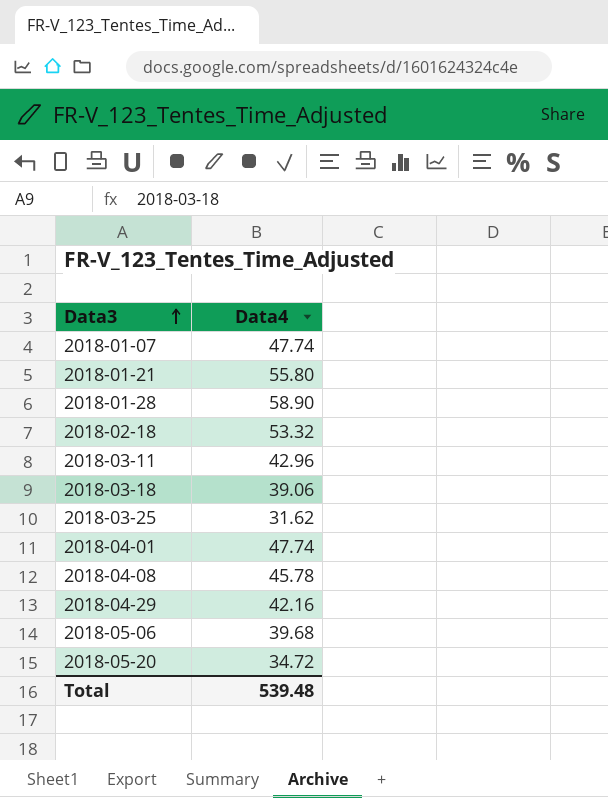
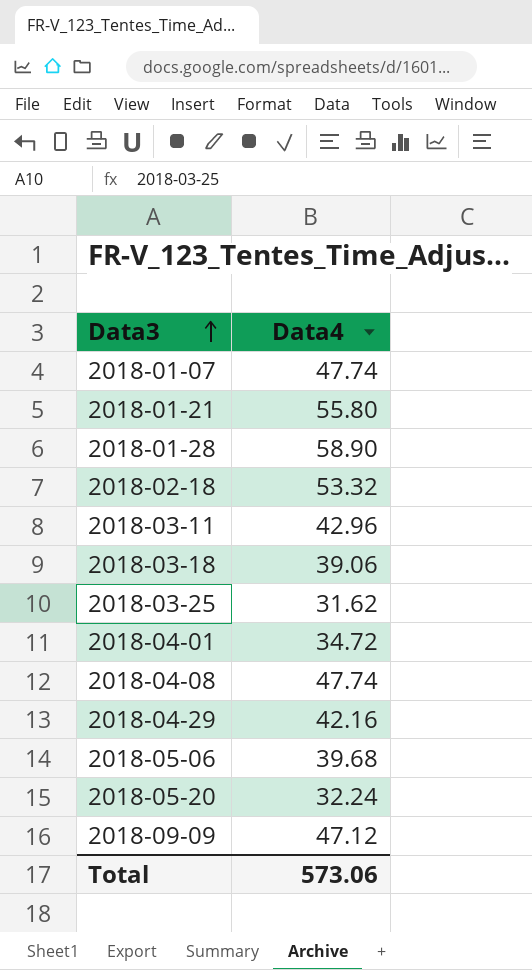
2018-04-01 | Data4: 47.74 -> 34.72
2018-04-08 | Data4: 45.78 -> 47.74
2018-05-20 | Data4: 34.72 -> 32.24
row 2018-09-09: none -> 47.12
Total | Data4: 539.48 -> 573.06

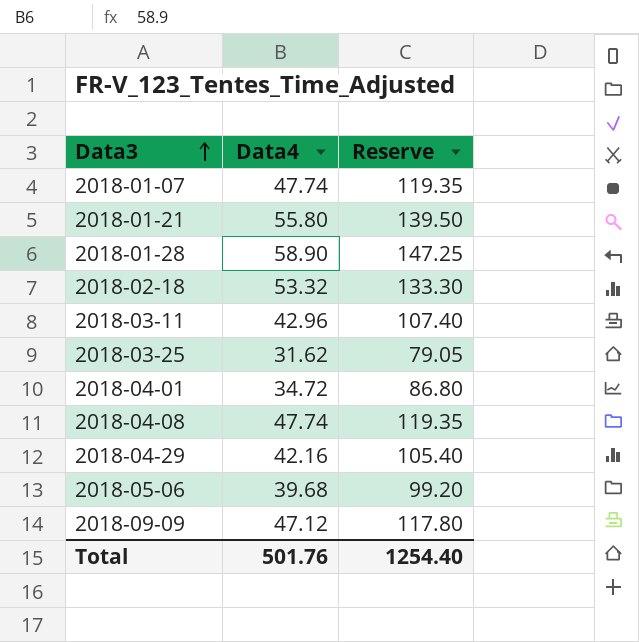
column Reserve | formula: none -> [Data4] * 2.5
row 2018-03-18: 39.06 -> none
row 2018-05-20: 32.24 -> none
Total | Data4: 573.06 -> 501.76

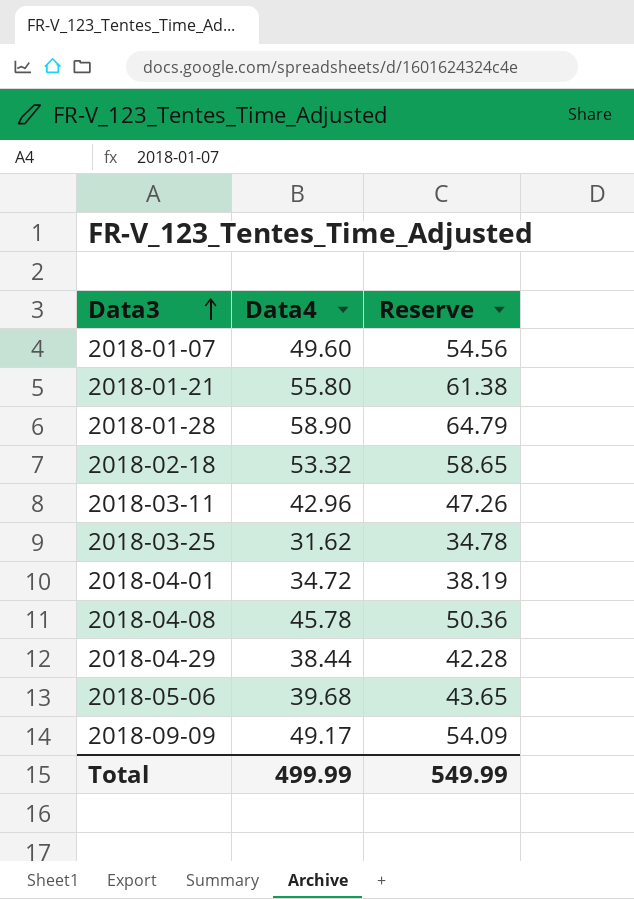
column Reserve | formula: [Data4] * 2.5 -> [Data4] * 1.1
2018-01-07 | Data4: 47.74 -> 49.60
2018-04-08 | Data4: 47.74 -> 45.78
2018-04-29 | Data4: 42.16 -> 38.44
2018-09-09 | Data4: 47.12 -> 49.17
Total | Data4: 501.76 -> 499.99
Total | Reserve: 1254.40 -> 549.99

